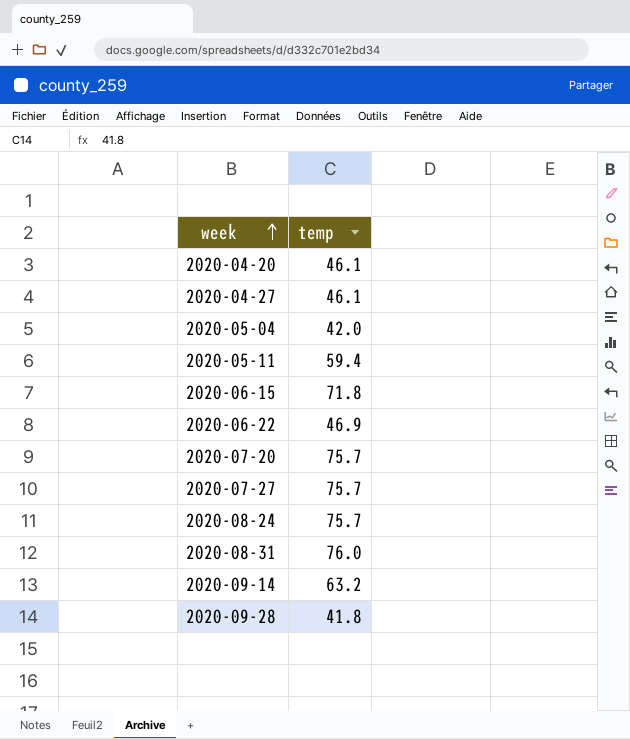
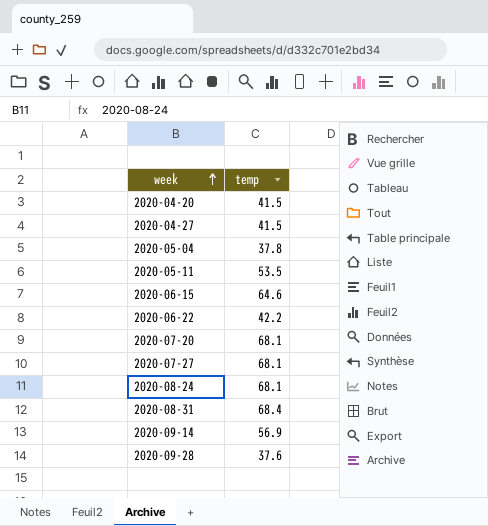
2020-04-20 | temp: 46.1 -> 41.5
2020-04-27 | temp: 46.1 -> 41.5
2020-05-04 | temp: 42.0 -> 37.8
2020-05-11 | temp: 59.4 -> 53.5
2020-06-15 | temp: 71.8 -> 64.6
2020-06-22 | temp: 46.9 -> 42.2
2020-07-20 | temp: 75.7 -> 68.1
2020-07-27 | temp: 75.7 -> 68.1
2020-08-24 | temp: 75.7 -> 68.1
2020-08-31 | temp: 76.0 -> 68.4
2020-09-14 | temp: 63.2 -> 56.9
2020-09-28 | temp: 41.8 -> 37.6

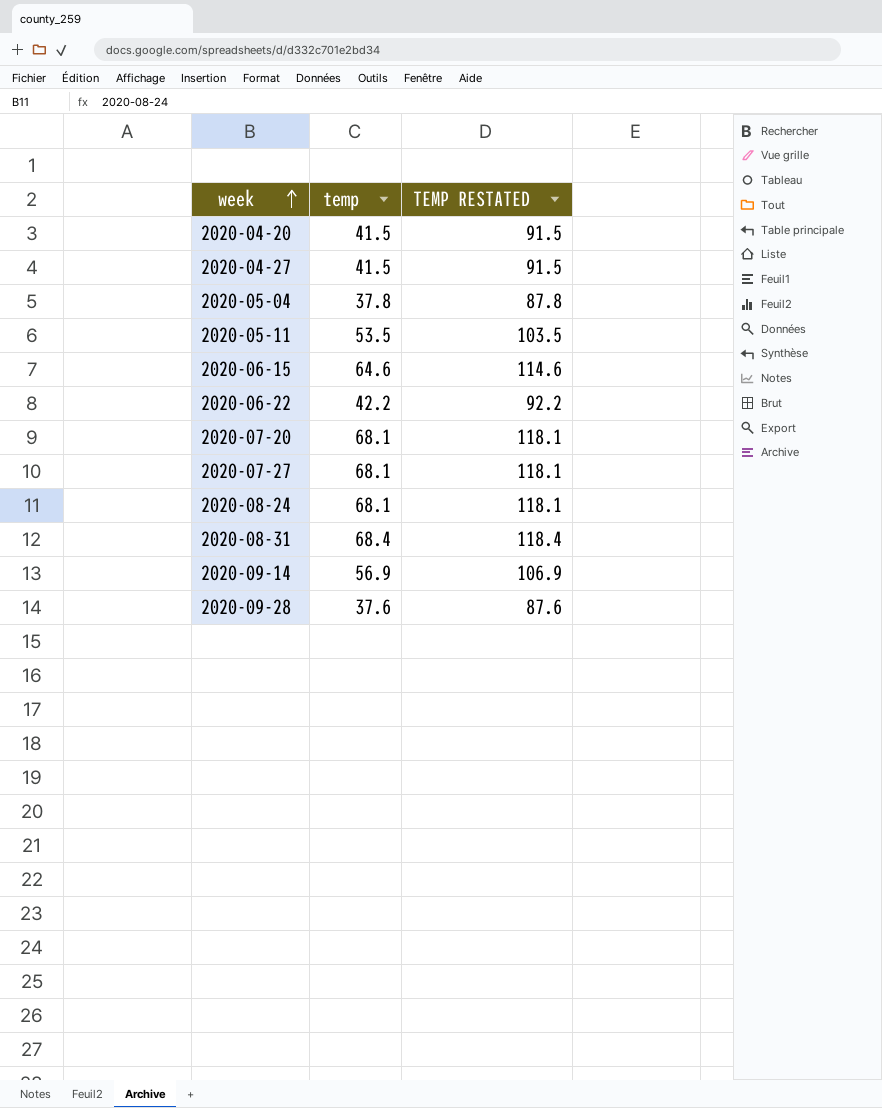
column TEMP RESTATED | formula: none -> [temp] + 50

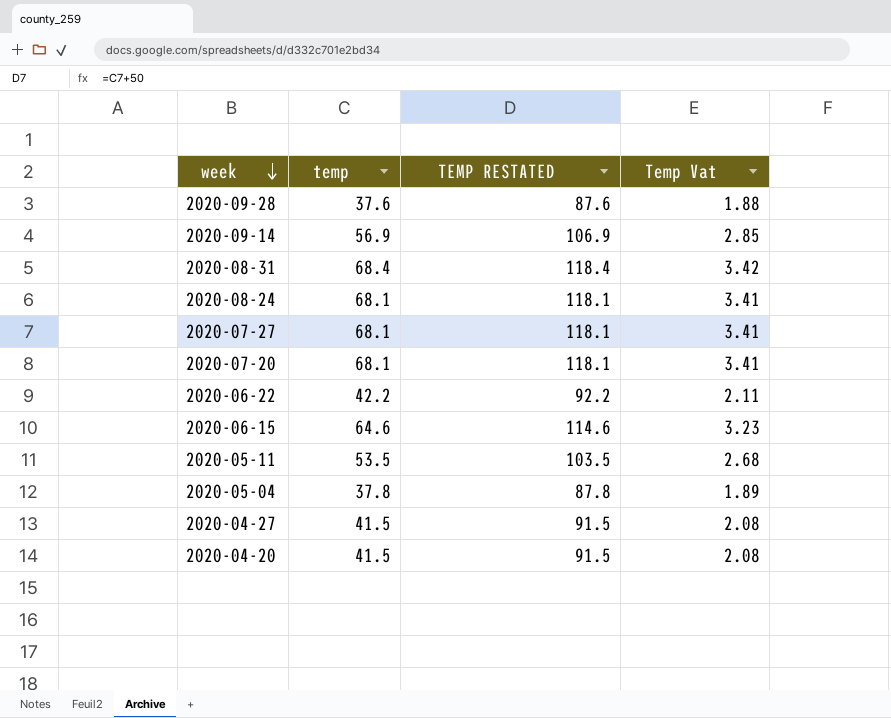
row order: week ascending -> week descending
column Temp Vat | formula: none -> [temp] * 0.05

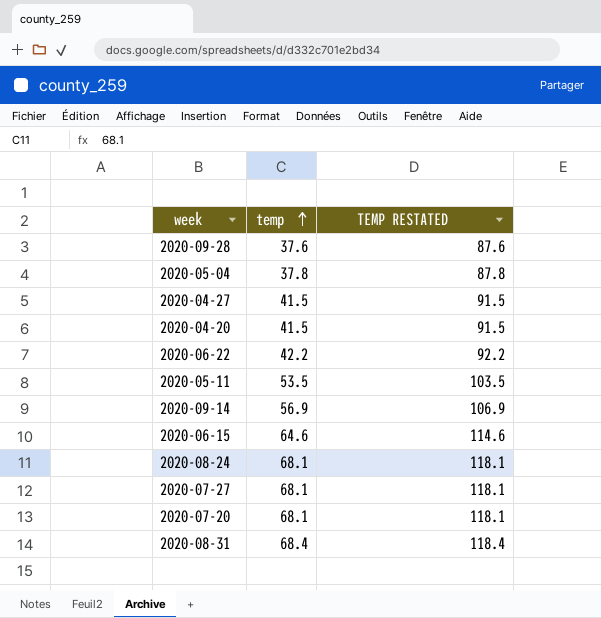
row order: week descending -> temp ascending
column Temp Vat | formula: [temp] * 0.05 -> none

